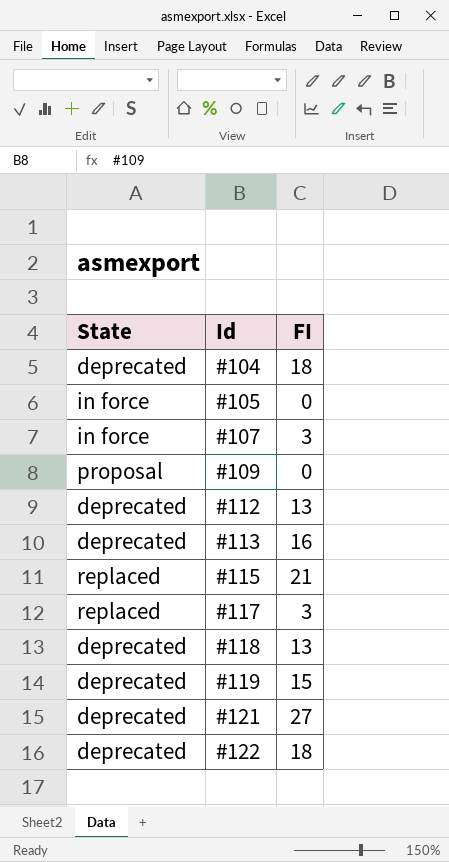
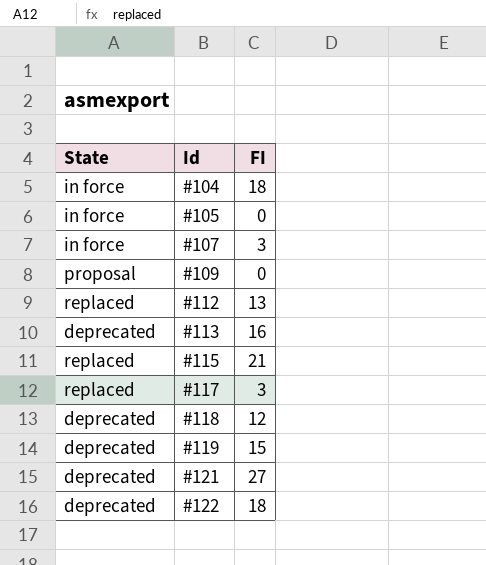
#104 | State: deprecated -> in force
#112 | State: deprecated -> replaced
#118 | FI: 13 -> 12

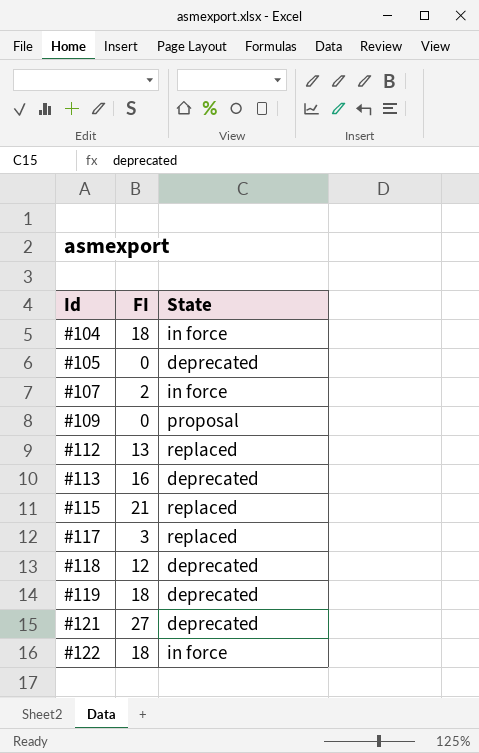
column State | position: 1 -> 3
#105 | State: in force -> deprecated
#107 | FI: 3 -> 2
#119 | FI: 15 -> 18
#122 | State: deprecated -> in force

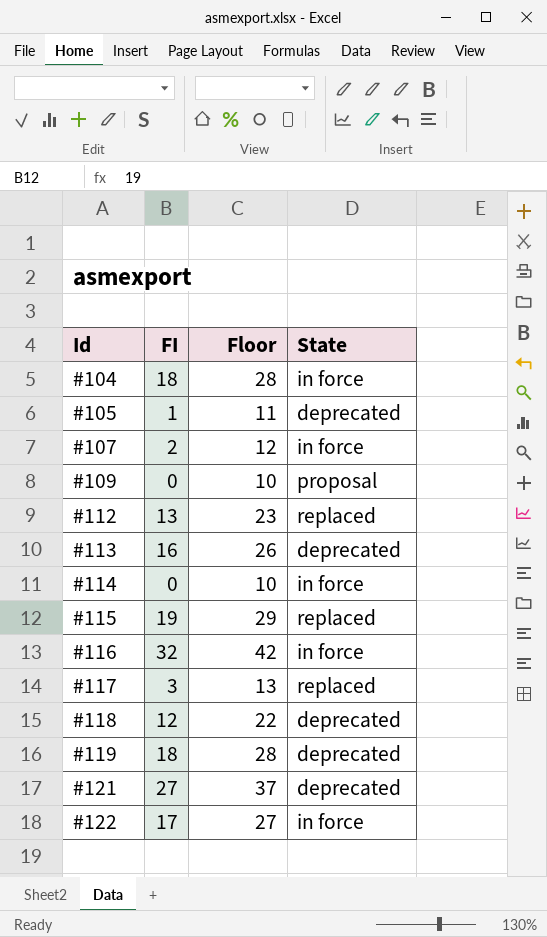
column Floor | formula: none -> [FI] + 10
#105 | FI: 0 -> 1
row #114: none -> 0 | 10 | in force
#115 | FI: 21 -> 19
row #116: none -> 32 | 42 | in force
#122 | FI: 18 -> 17

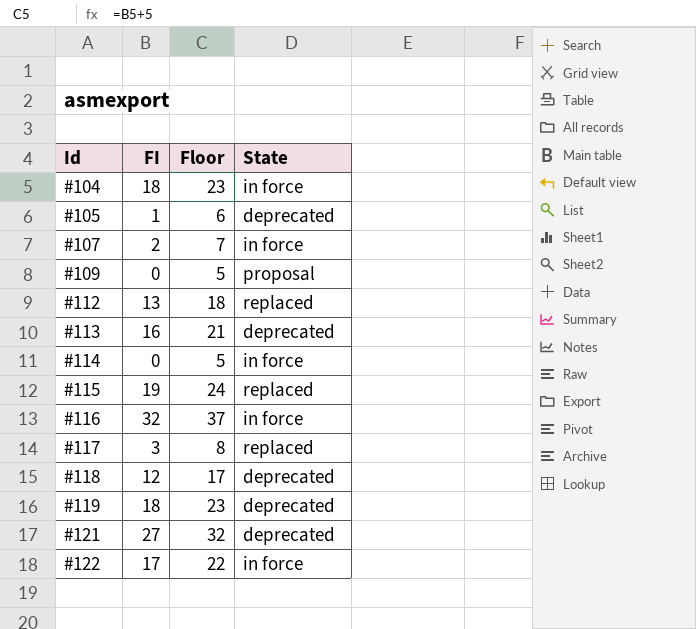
column Floor | formula: [FI] + 10 -> [FI] + 5

